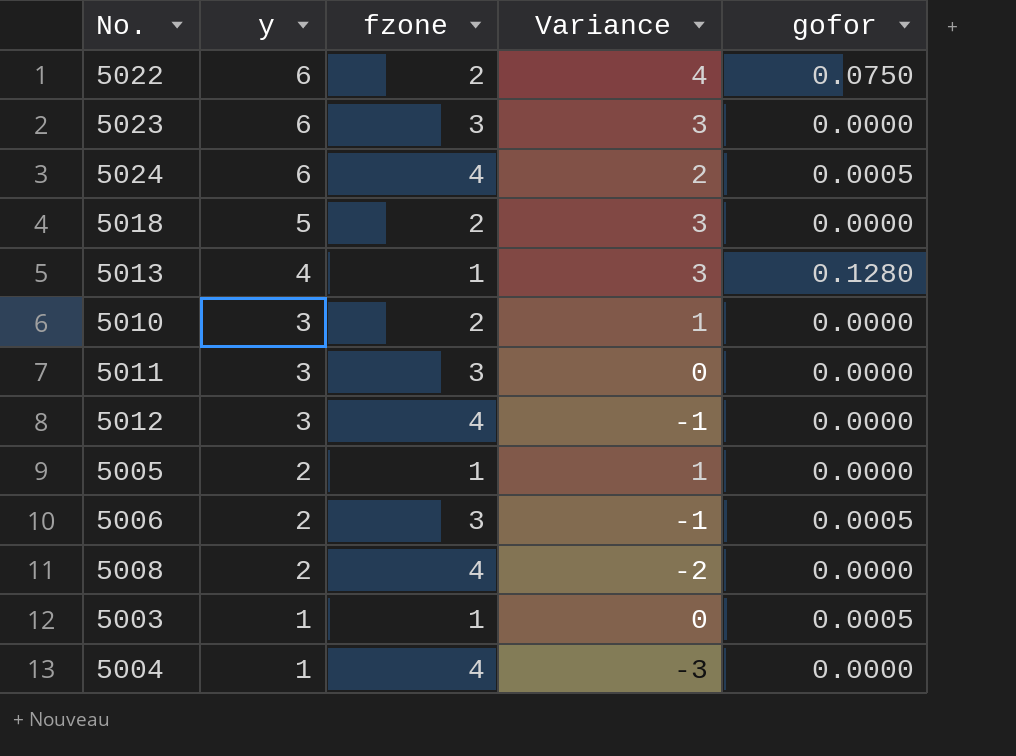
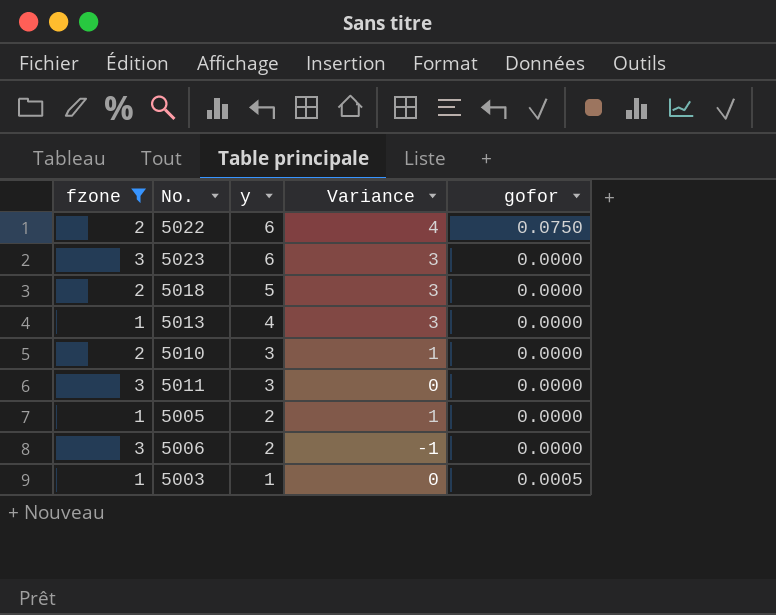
filter: none -> fzone != 4
column fzone | position: 3 -> 1
5013 | gofor: 0.1280 -> 0.0000
5006 | gofor: 0.0005 -> 0.0000

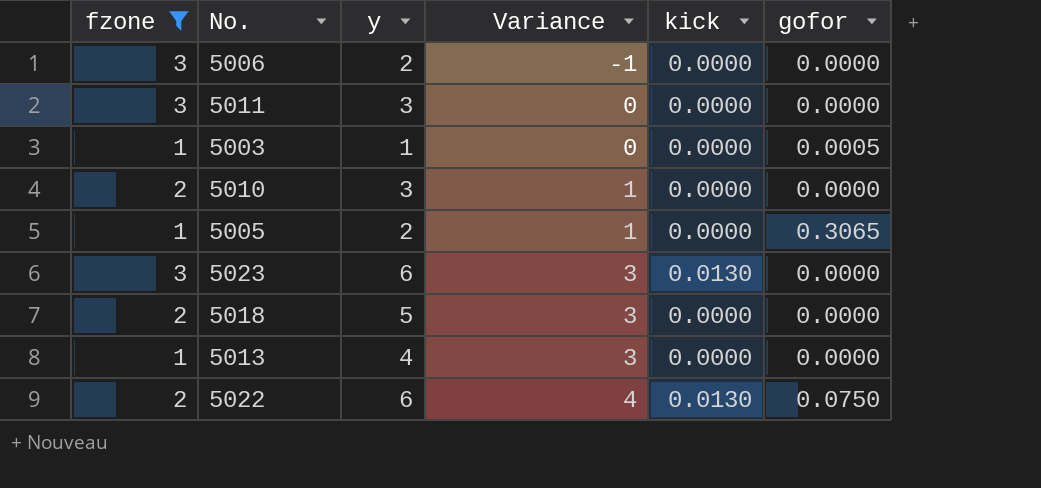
row order: y descending -> Variance ascending
column kick | position: none -> 5
5005 | gofor: 0.0000 -> 0.3065

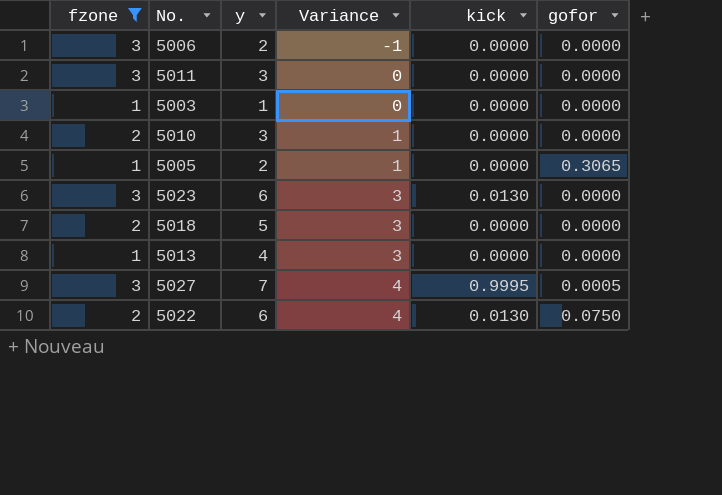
5003 | gofor: 0.0005 -> 0.0000
row 5027: none -> 3 | 7 | 4 | 0.9995 | 0.0005

